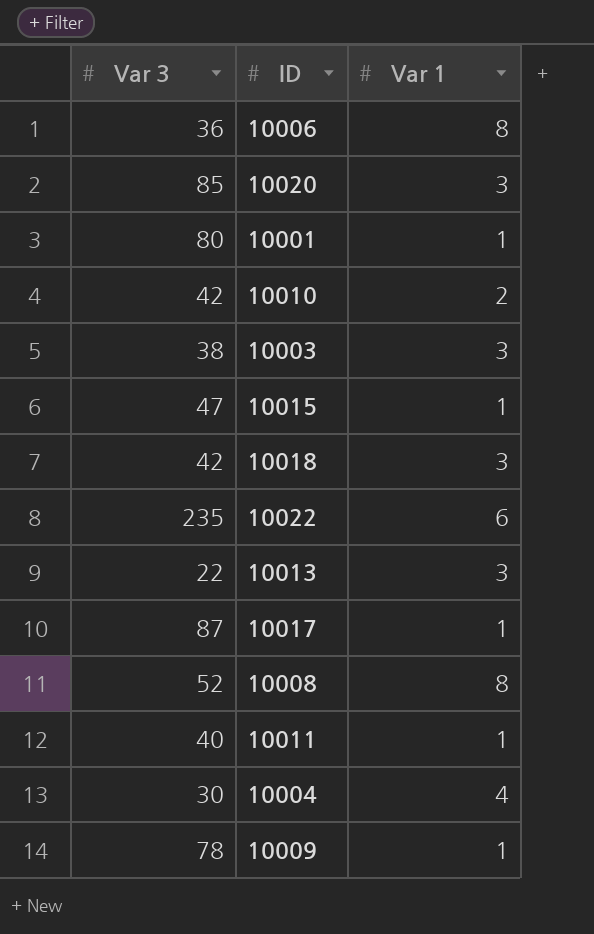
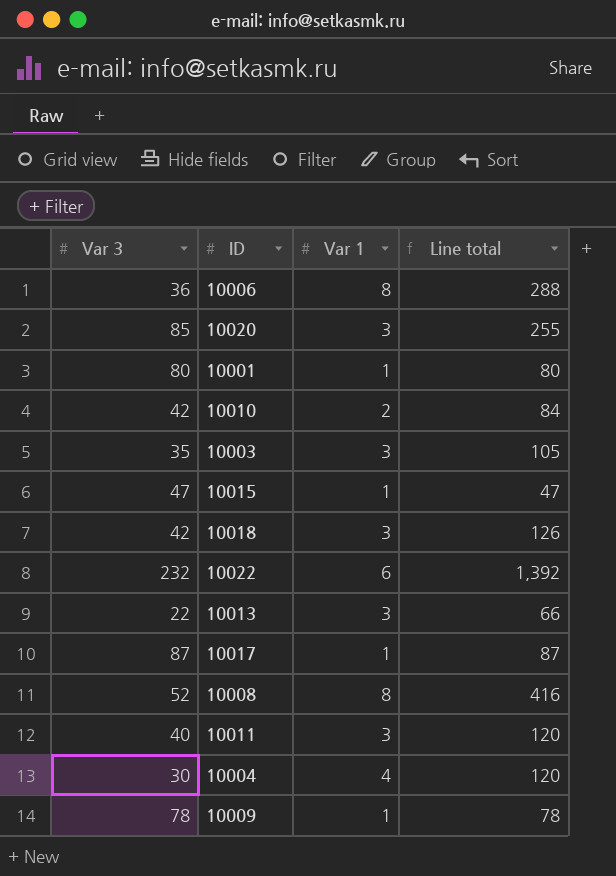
column Line total | formula: none -> [Var 3] * [Var 1]
10003 | Var 3: 38 -> 35
10022 | Var 3: 235 -> 232
10011 | Var 1: 1 -> 3

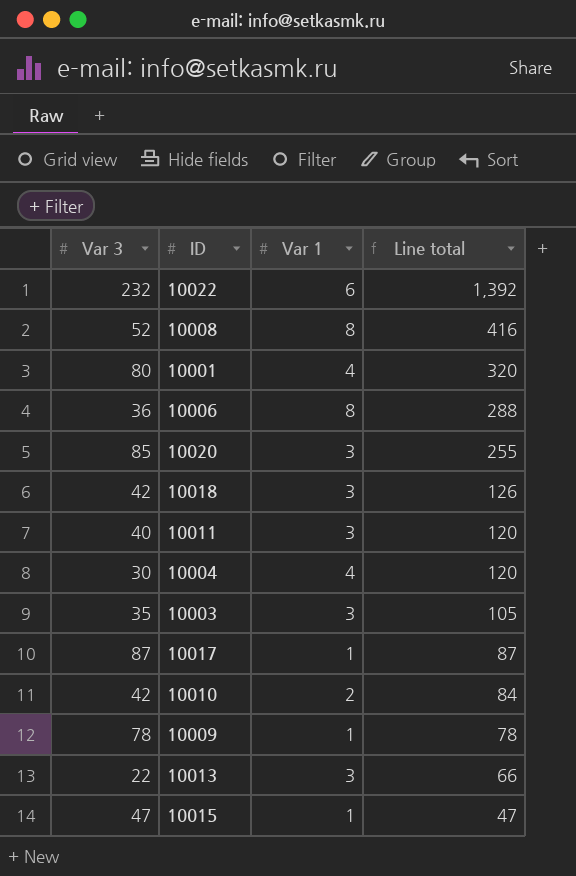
row order: none -> Line total descending
10001 | Var 1: 1 -> 4
10001 | Line total: 80 -> 320

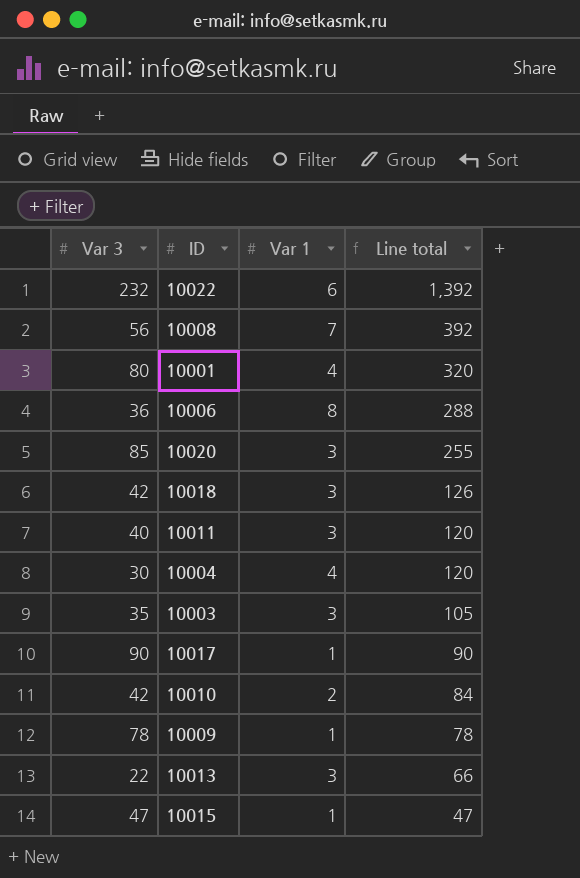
10008 | Var 3: 52 -> 56
10008 | Var 1: 8 -> 7
10008 | Line total: 416 -> 392
10017 | Var 3: 87 -> 90
10017 | Line total: 87 -> 90

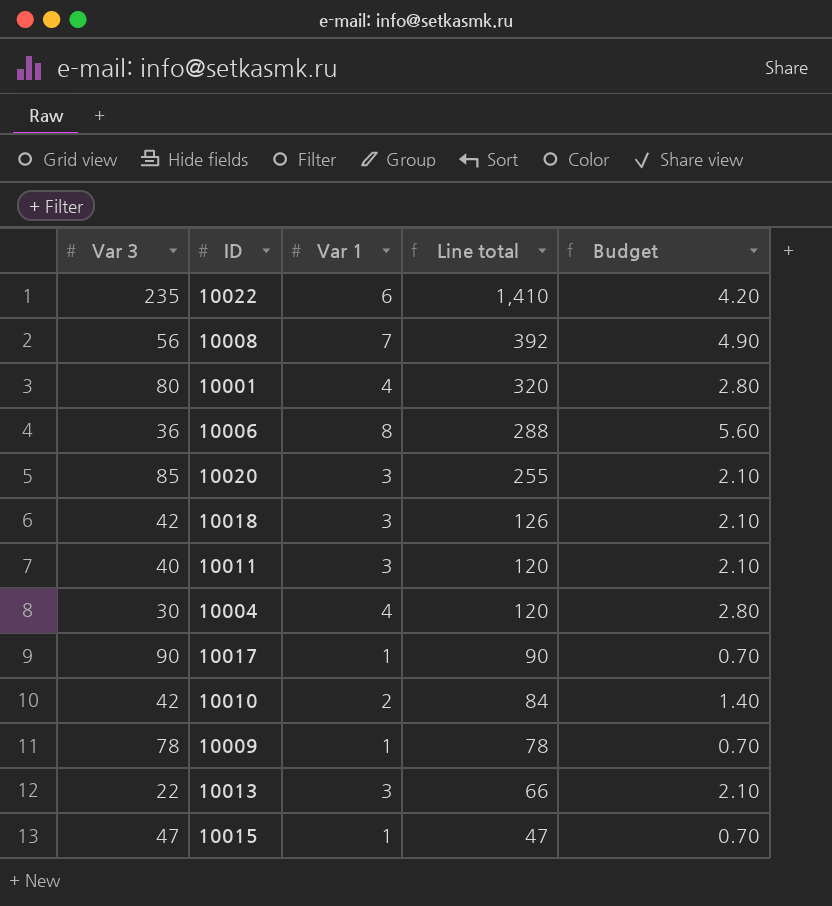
column Budget | formula: none -> [Var 1] * 0.7
row 10003: 35 | 3 | 105 -> none
10022 | Var 3: 232 -> 235
10022 | Line total: 1,392 -> 1,410

